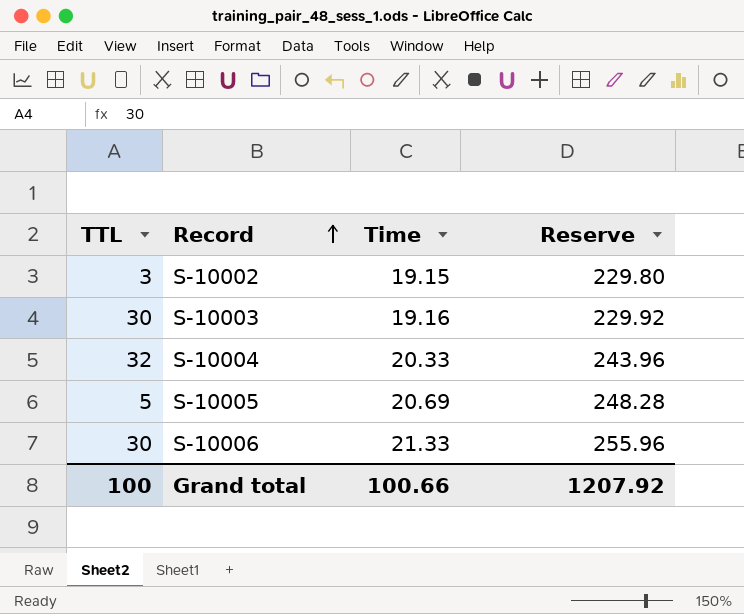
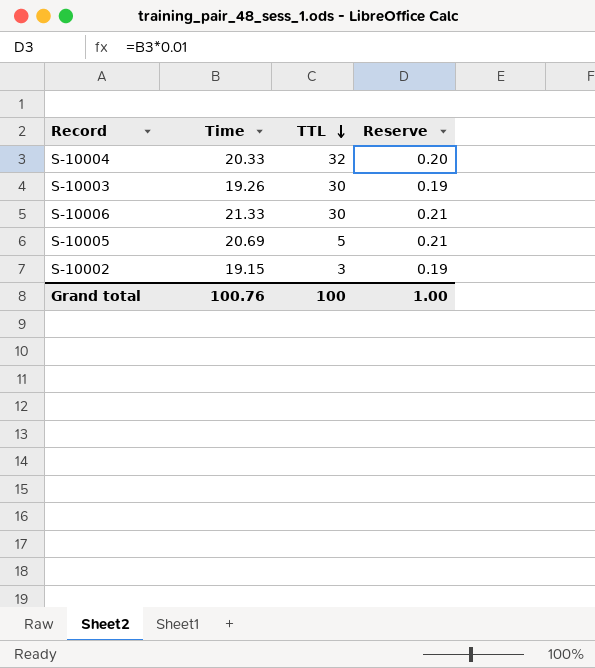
row order: Record ascending -> TTL descending
column TTL | position: 1 -> 3
column Reserve | formula: [Time] * 12 -> [Time] * 0.01
S-10003 | Time: 19.16 -> 19.26
Grand total | Time: 100.66 -> 100.76
Grand total | Reserve: 1207.92 -> 1.00

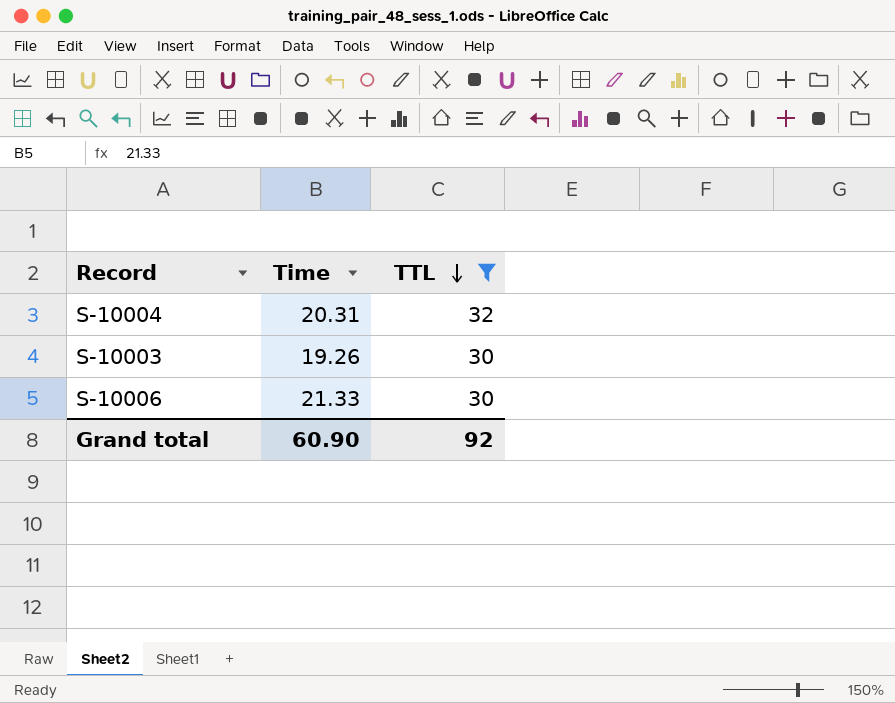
filter: none -> TTL >= 30
column Reserve | formula: [Time] * 0.01 -> none
S-10004 | Time: 20.33 -> 20.31
Grand total | Time: 100.76 -> 60.90
Grand total | TTL: 100 -> 92

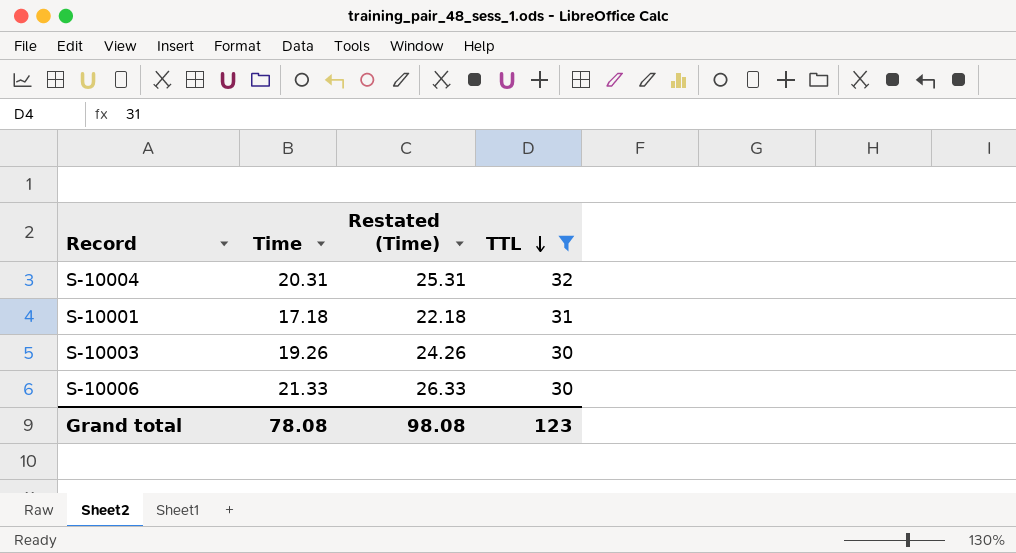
column Restated (Time) | formula: none -> [Time] + 5
row S-10001: none -> 17.18 | 22.18 | 31
Grand total | Time: 60.90 -> 78.08
Grand total | TTL: 92 -> 123

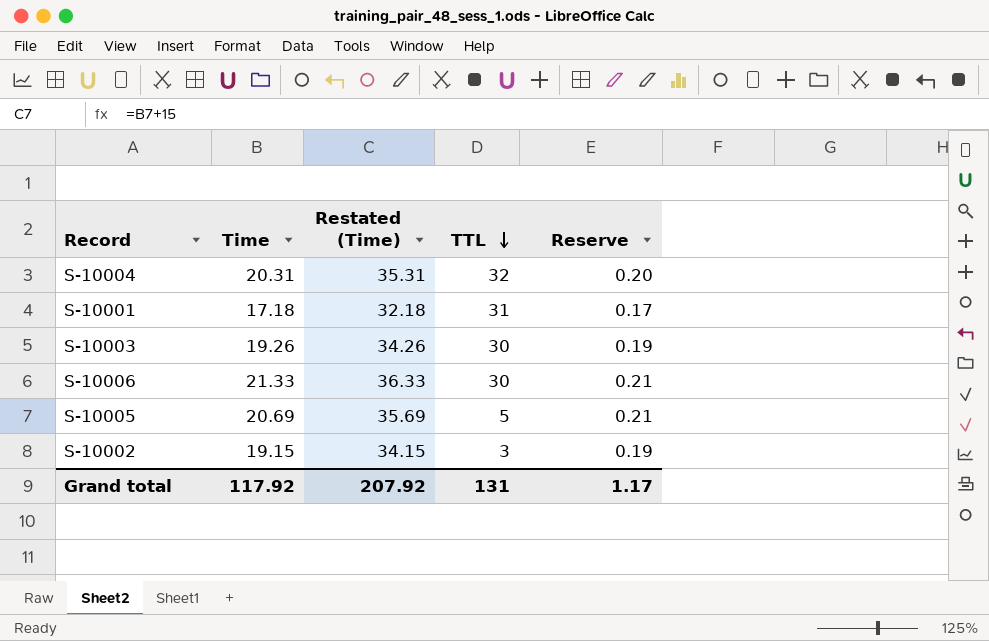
filter: TTL >= 30 -> none
column Restated (Time) | formula: [Time] + 5 -> [Time] + 15
column Reserve | formula: none -> [Time] * 0.01
Grand total | Time: 78.08 -> 117.92
Grand total | Restated (Time): 98.08 -> 207.92
Grand total | TTL: 123 -> 131

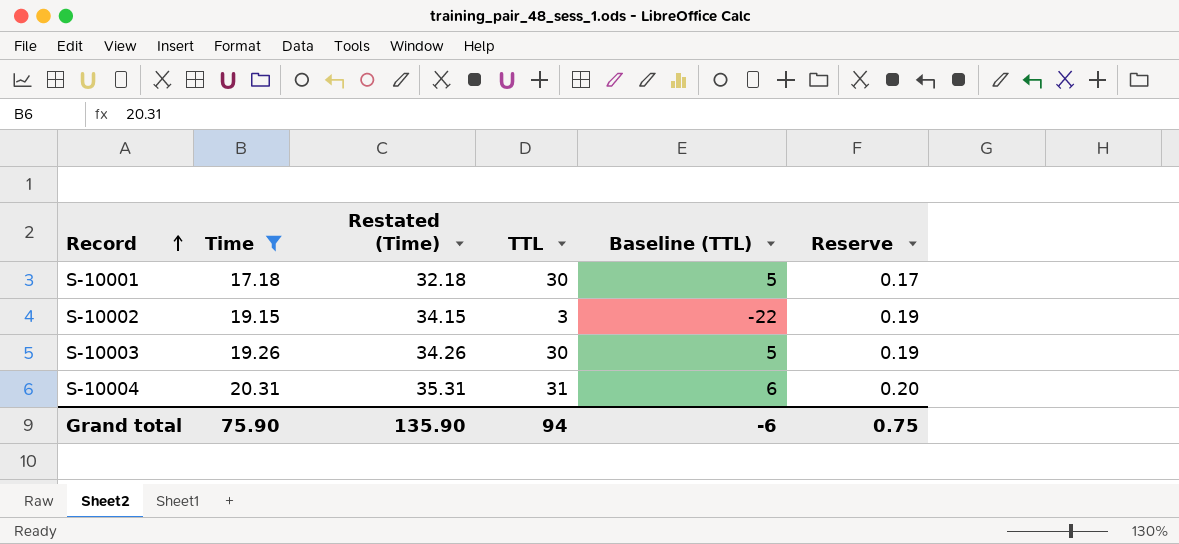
filter: none -> Time <= 20.31
row order: TTL descending -> Record ascending
column Baseline (TTL) | formula: none -> [TTL] - 25
S-10001 | TTL: 31 -> 30
S-10004 | TTL: 32 -> 31
Grand total | Time: 117.92 -> 75.90
Grand total | Restated (Time): 207.92 -> 135.90
Grand total | TTL: 131 -> 94
Grand total | Reserve: 1.17 -> 0.75

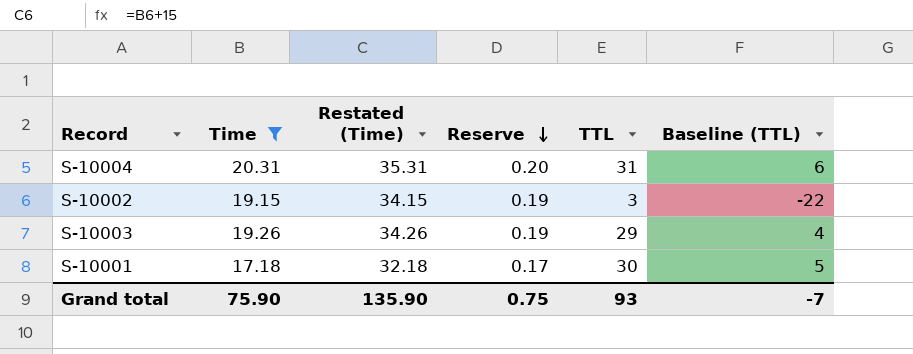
row order: Record ascending -> Reserve descending
column Reserve | position: 6 -> 4
S-10003 | TTL: 30 -> 29
S-10003 | Baseline (TTL): 5 -> 4
Grand total | TTL: 94 -> 93
Grand total | Baseline (TTL): -6 -> -7

